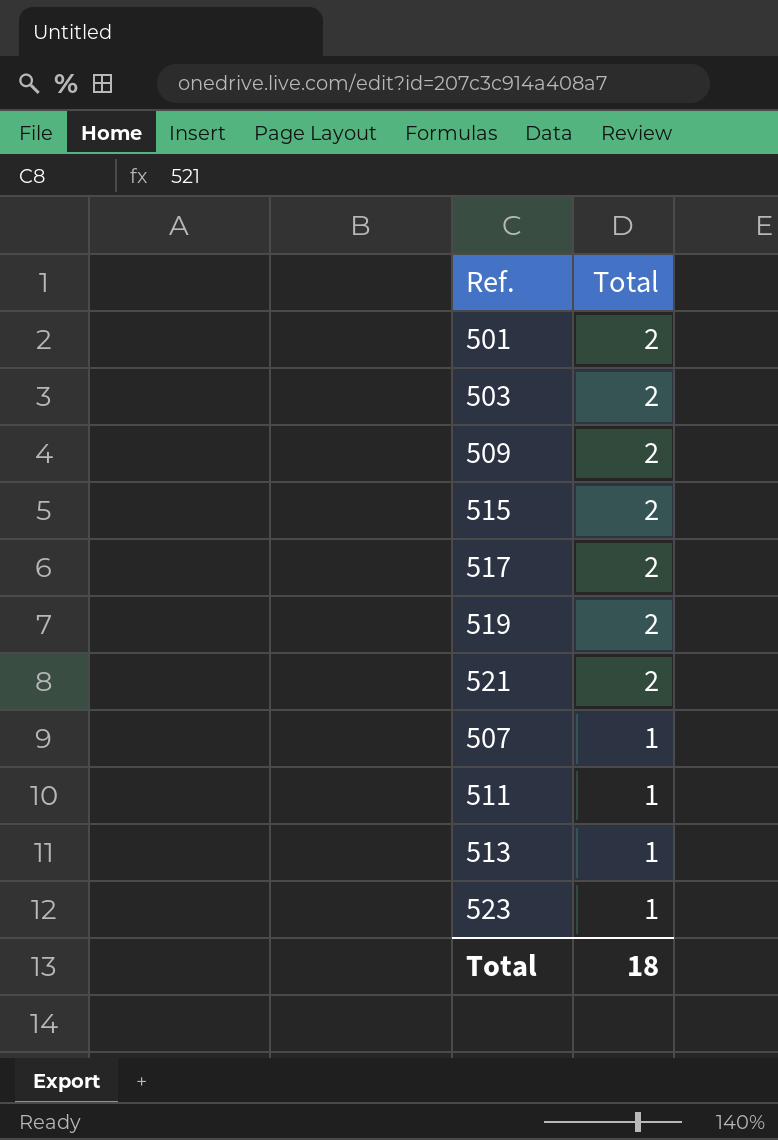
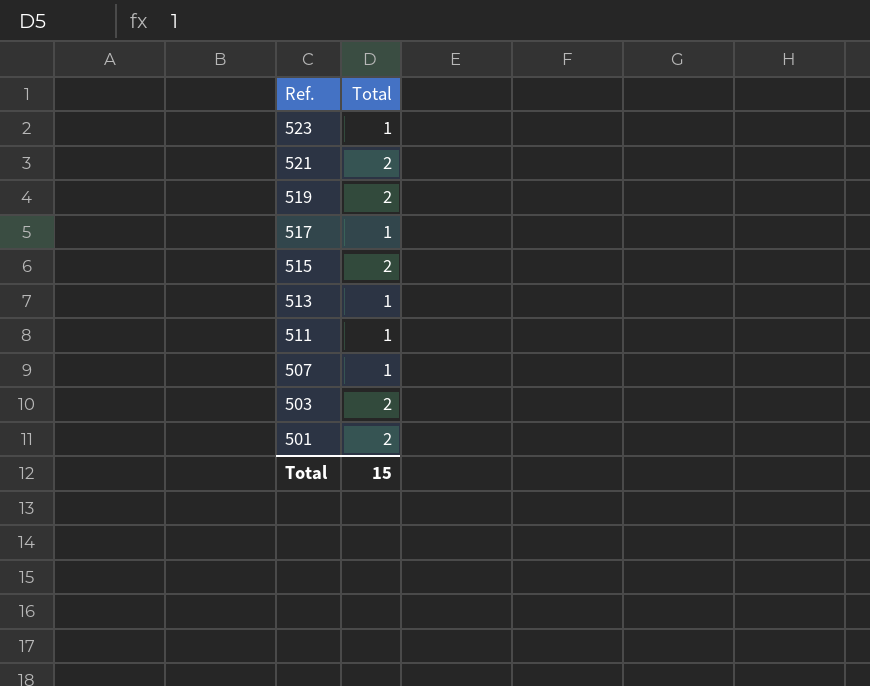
row order: Total descending -> Ref. descending
row 509: 2 -> none
517 | Total: 2 -> 1
Total | Total: 18 -> 15

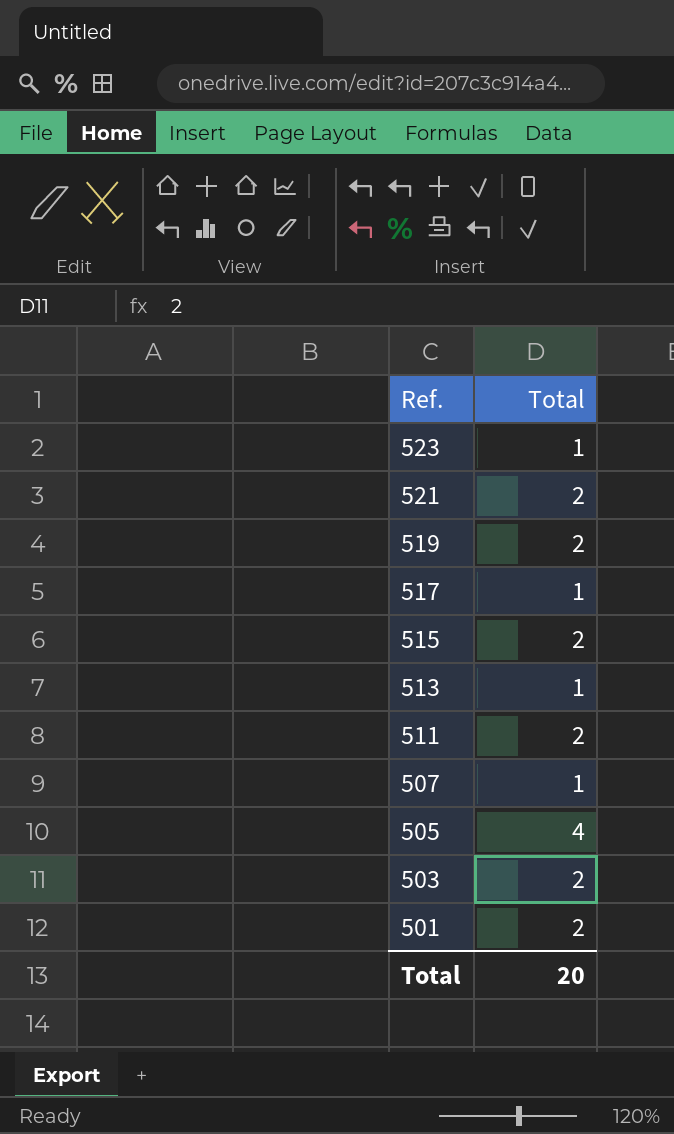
511 | Total: 1 -> 2
row 505: none -> 4
Total | Total: 15 -> 20

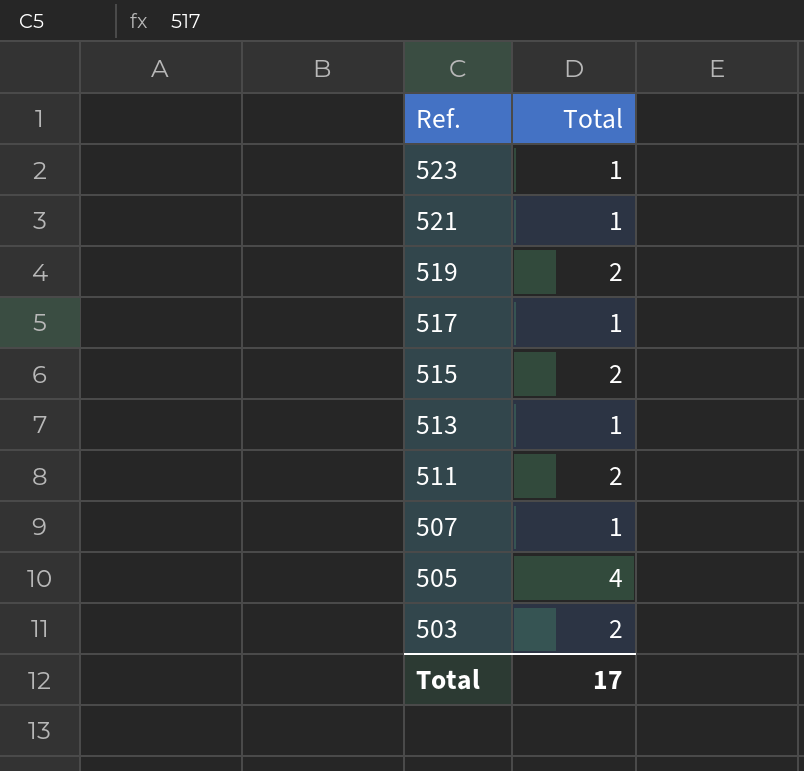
row 501: 2 -> none
521 | Total: 2 -> 1
Total | Total: 20 -> 17

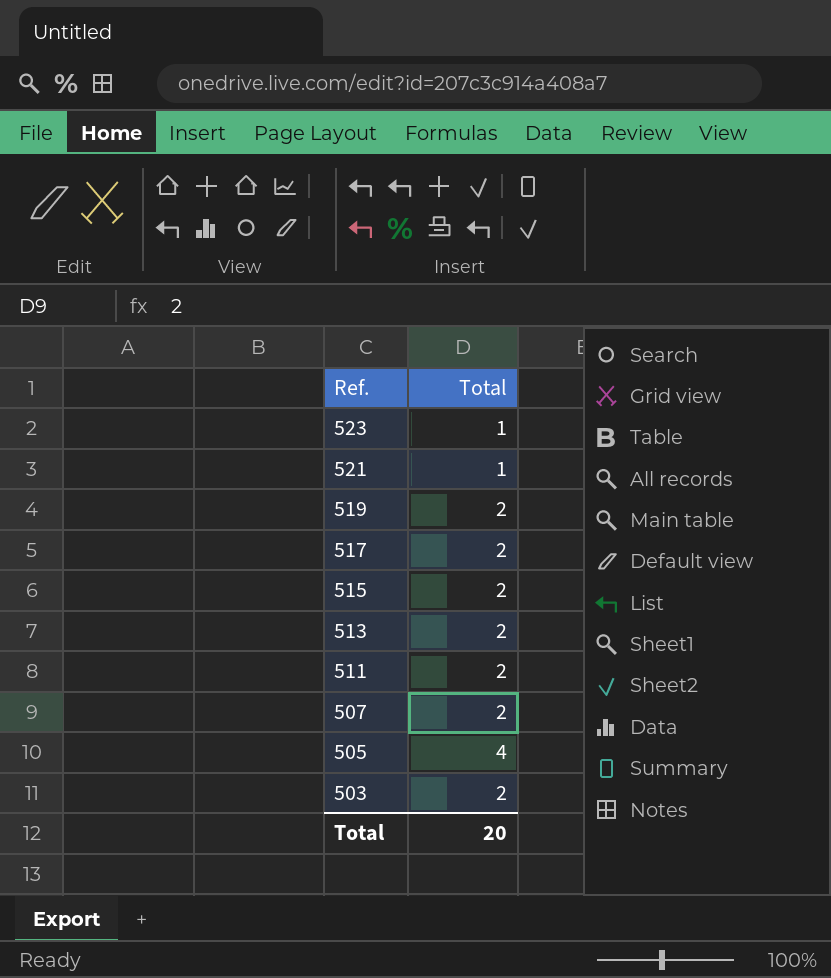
517 | Total: 1 -> 2
513 | Total: 1 -> 2
507 | Total: 1 -> 2
Total | Total: 17 -> 20

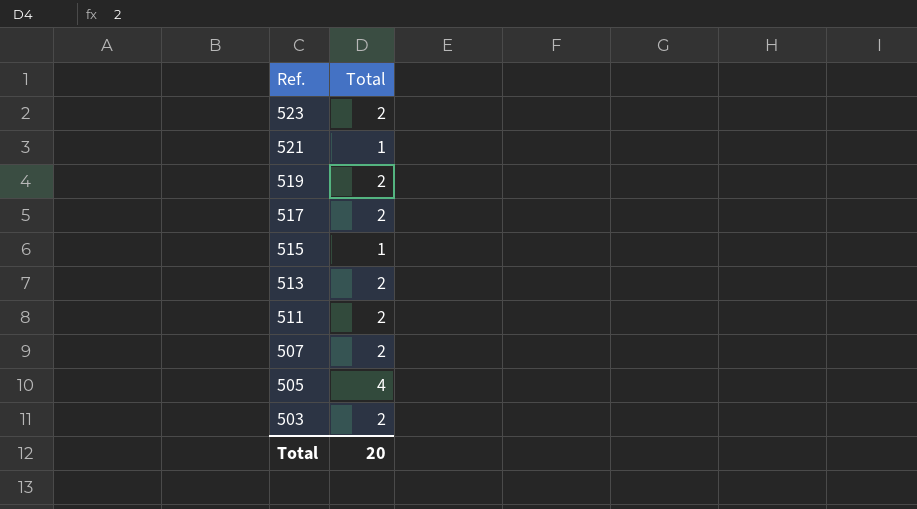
523 | Total: 1 -> 2
515 | Total: 2 -> 1

